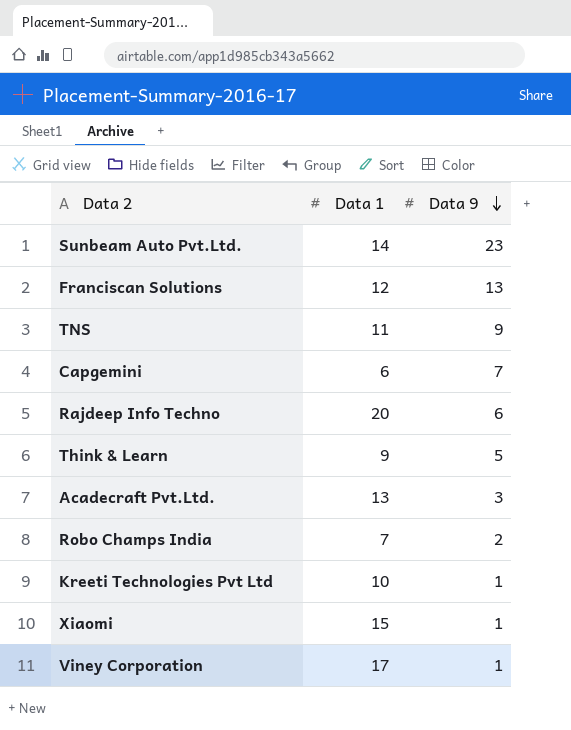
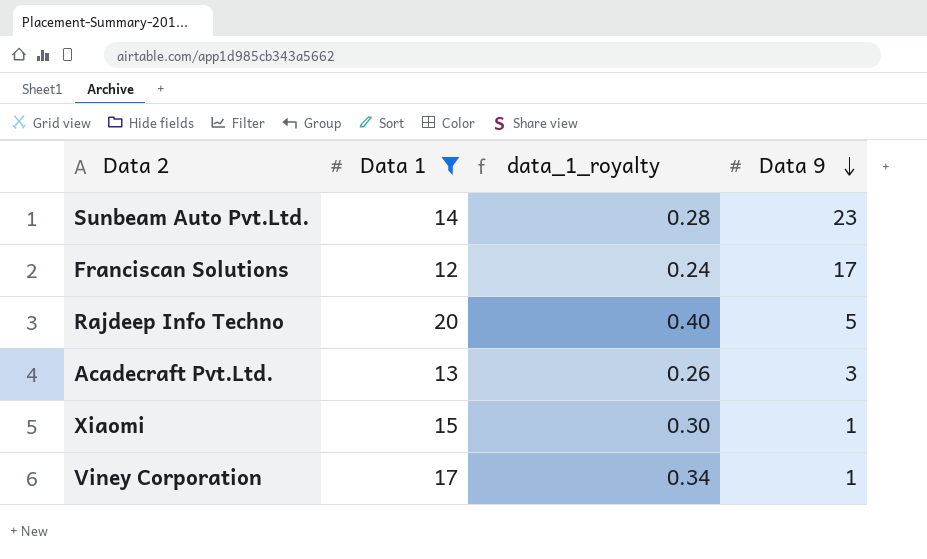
filter: none -> Data 1 >= 12
column data_1_royalty | formula: none -> [Data 1] * 0.02
Franciscan Solutions | Data 9: 13 -> 17
Rajdeep Info Techno | Data 9: 6 -> 5

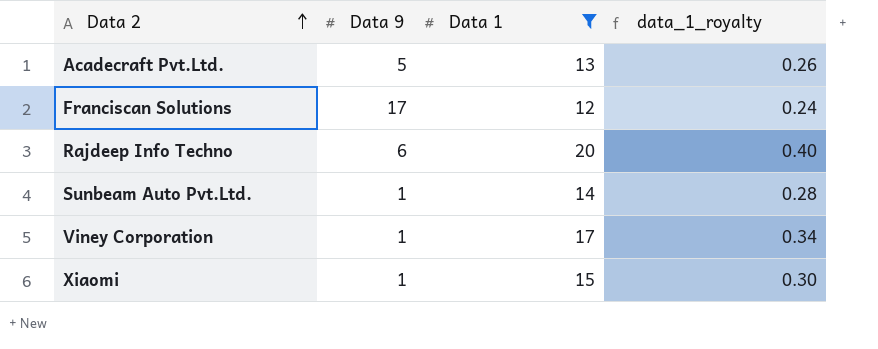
row order: Data 9 descending -> Data 2 ascending
column Data 9 | position: 4 -> 2
Acadecraft Pvt.Ltd. | Data 9: 3 -> 5
Rajdeep Info Techno | Data 9: 5 -> 6
Sunbeam Auto Pvt.Ltd. | Data 9: 23 -> 1

